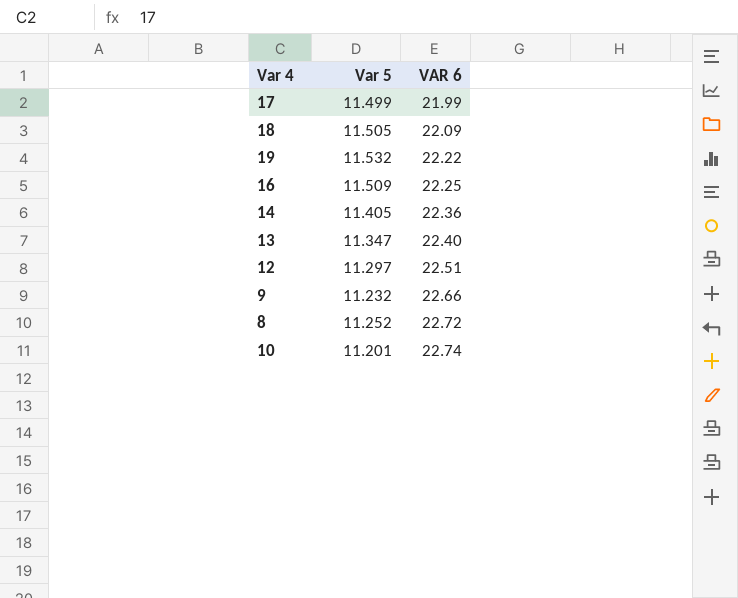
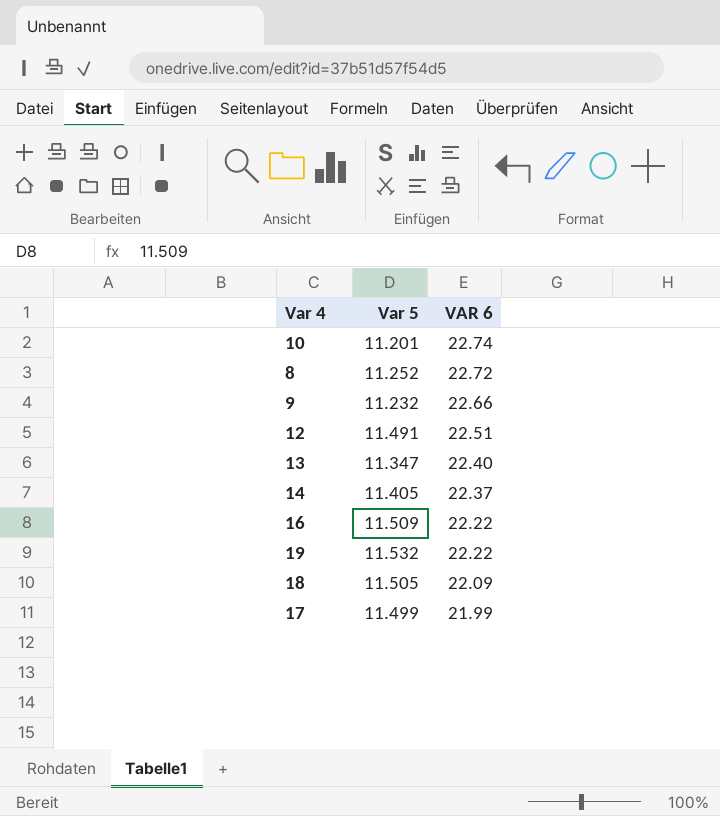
row order: VAR 6 ascending -> VAR 6 descending
12 | Var 5: 11.297 -> 11.491
14 | VAR 6: 22.36 -> 22.37
16 | VAR 6: 22.25 -> 22.22

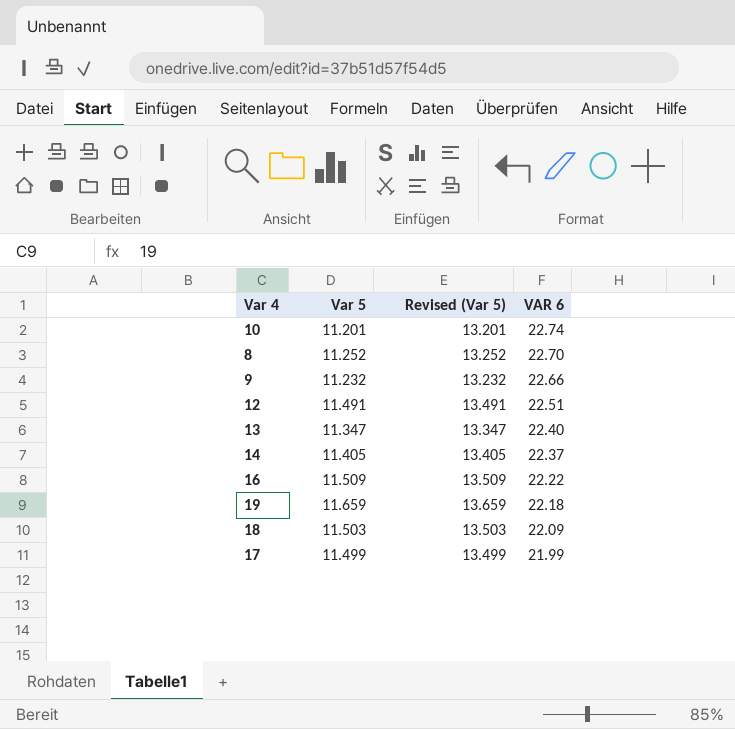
column Revised (Var 5) | formula: none -> [Var 5] + 2
8 | VAR 6: 22.72 -> 22.70
19 | Var 5: 11.532 -> 11.659
19 | VAR 6: 22.22 -> 22.18
18 | Var 5: 11.505 -> 11.503

